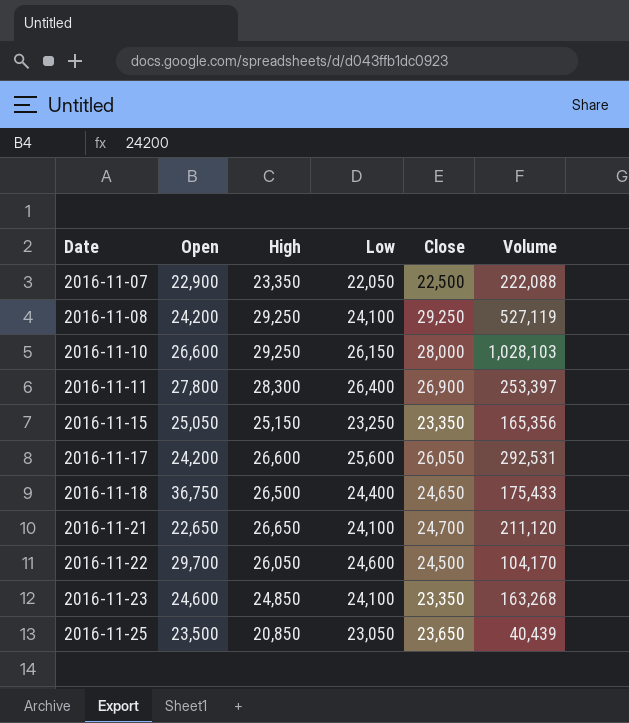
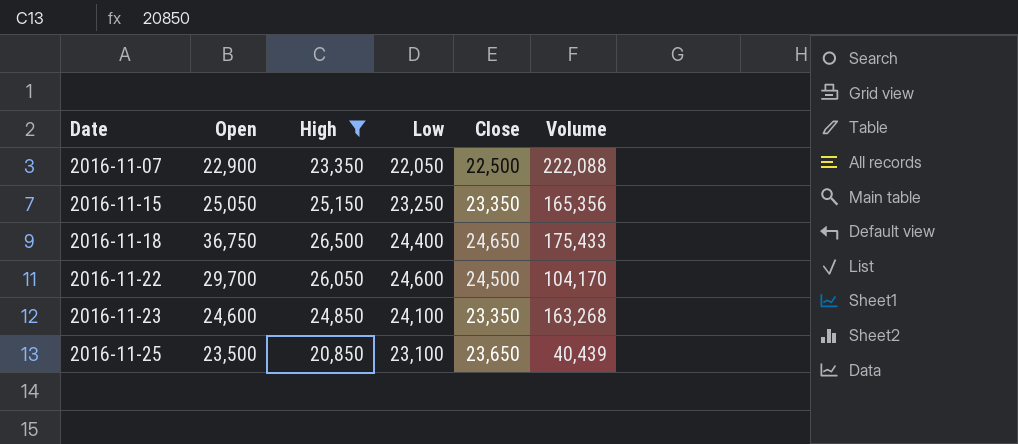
filter: none -> High <= 26,500
2016-11-25 | Low: 23,050 -> 23,100

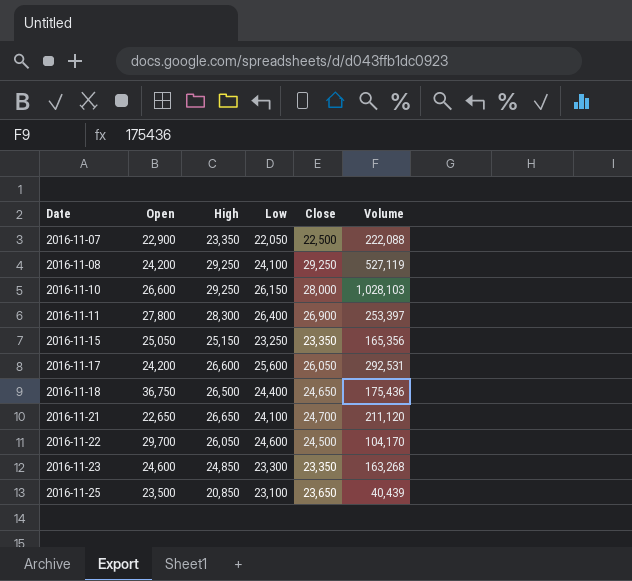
filter: High <= 26,500 -> none
2016-11-18 | Volume: 175,433 -> 175,436
2016-11-23 | Low: 24,100 -> 23,300

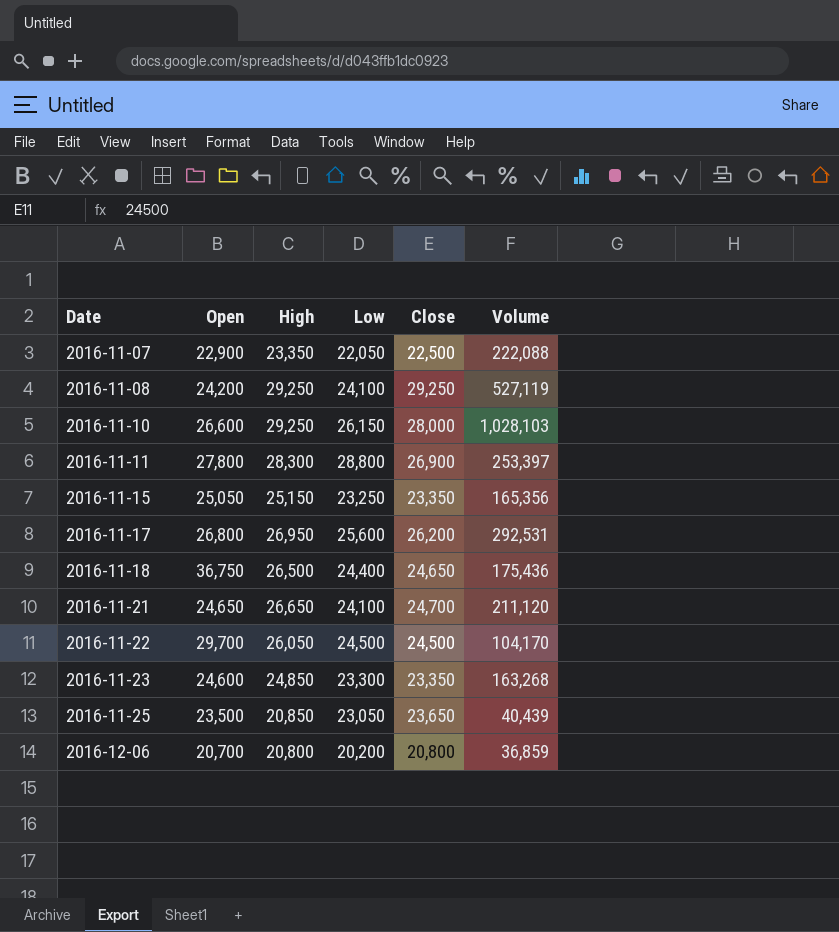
2016-11-11 | Low: 26,400 -> 28,800
2016-11-17 | Open: 24,200 -> 26,800
2016-11-17 | High: 26,600 -> 26,950
2016-11-17 | Close: 26,050 -> 26,200
2016-11-21 | Open: 22,650 -> 24,650
2016-11-22 | Low: 24,600 -> 24,500
2016-11-25 | Low: 23,100 -> 23,050
row 2016-12-06: none -> 20,700 | 20,800 | 20,200 | 20,800 | 36,859

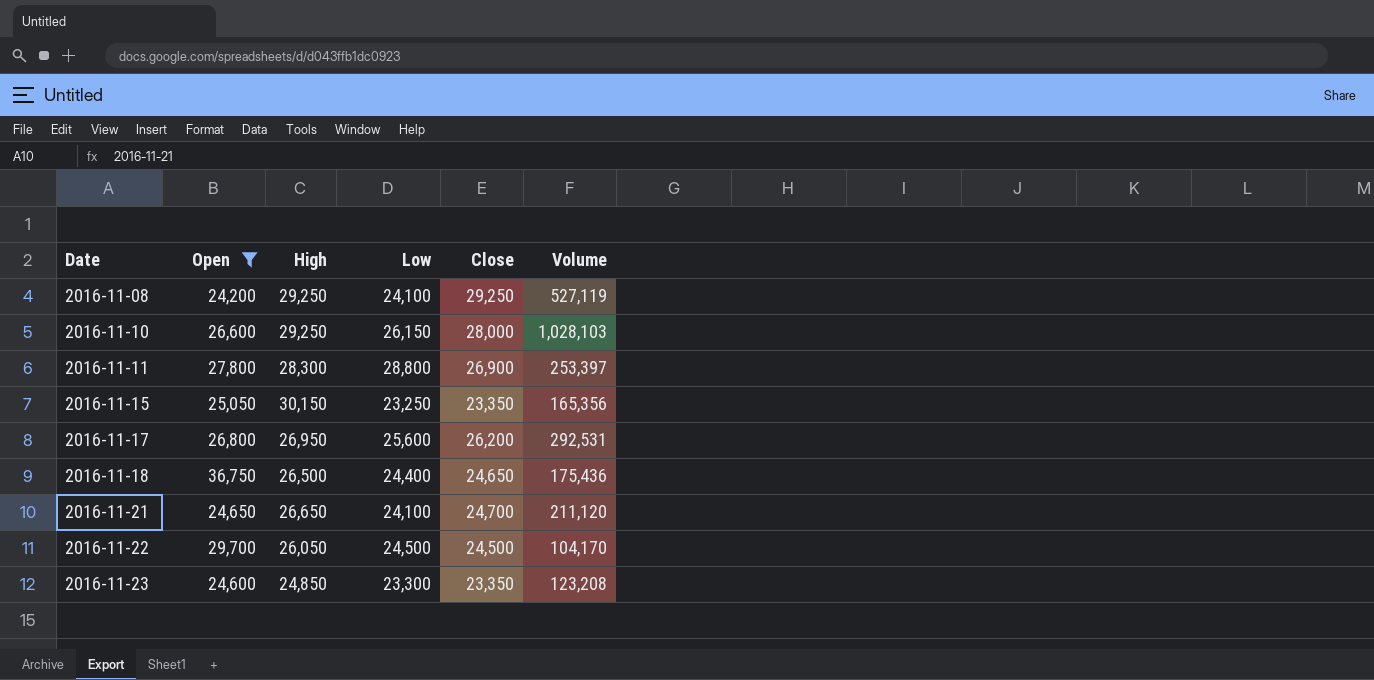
filter: none -> Open >= 24,200
2016-11-15 | High: 25,150 -> 30,150
2016-11-23 | Volume: 163,268 -> 123,208

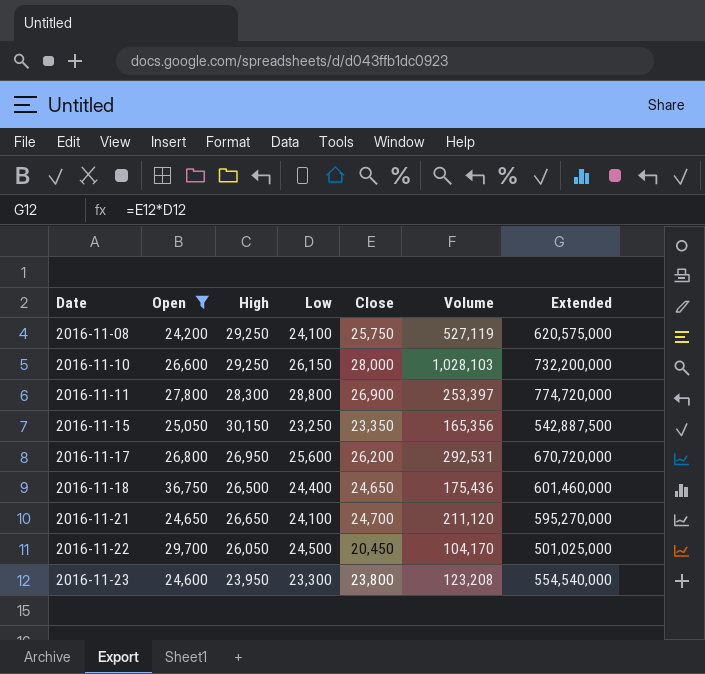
column Extended | formula: none -> [Low] * [Close]
2016-11-08 | Close: 29,250 -> 25,750
2016-11-22 | Close: 24,500 -> 20,450
2016-11-23 | High: 24,850 -> 23,950
2016-11-23 | Close: 23,350 -> 23,800

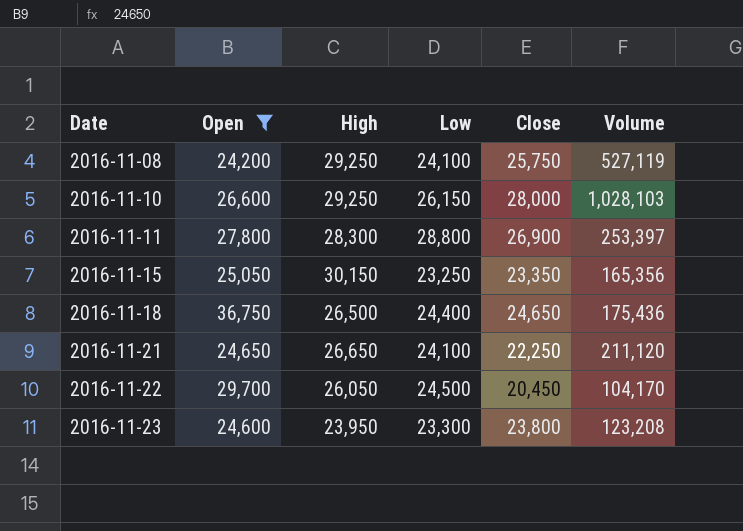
column Extended | formula: [Low] * [Close] -> none
row 2016-11-17: 26,800 | 26,950 | 25,600 | 26,200 | 292,531 | 670,720,000 -> none
2016-11-21 | Close: 24,700 -> 22,250

